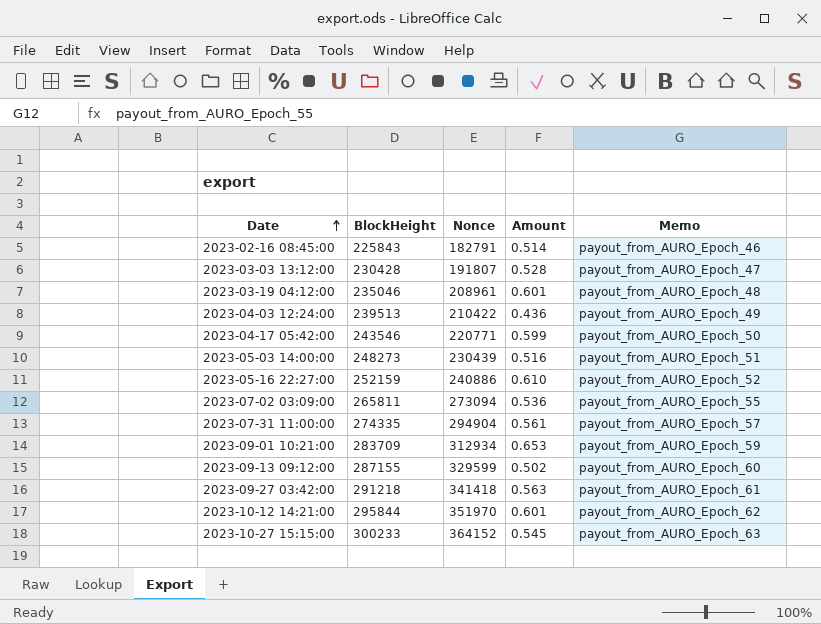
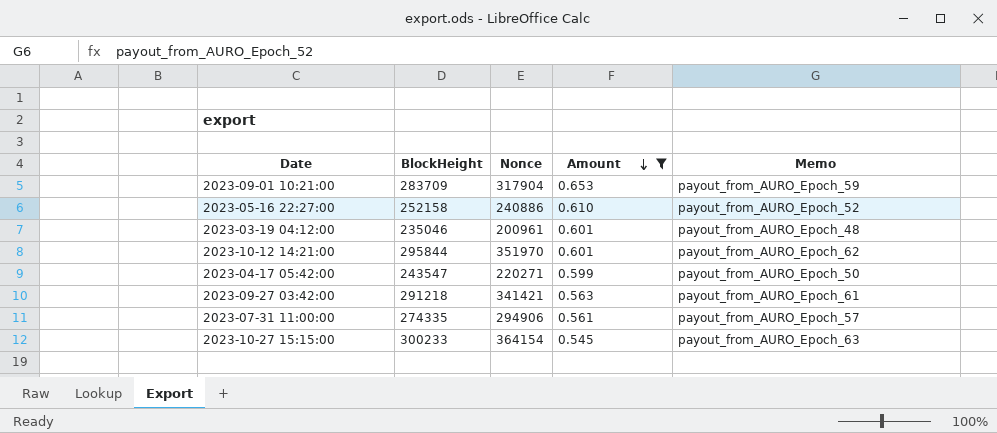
filter: none -> Amount >= 0.545
row order: Date ascending -> Amount descending
2023-09-01 10:21:00 | Nonce: 312934 -> 317904
2023-05-16 22:27:00 | BlockHeight: 252159 -> 252158
2023-03-19 04:12:00 | Nonce: 208961 -> 200961
2023-04-17 05:42:00 | BlockHeight: 243546 -> 243547
2023-04-17 05:42:00 | Nonce: 220771 -> 220271
2023-09-27 03:42:00 | Nonce: 341418 -> 341421
2023-07-31 11:00:00 | Nonce: 294904 -> 294906
2023-10-27 15:15:00 | Nonce: 364152 -> 364154

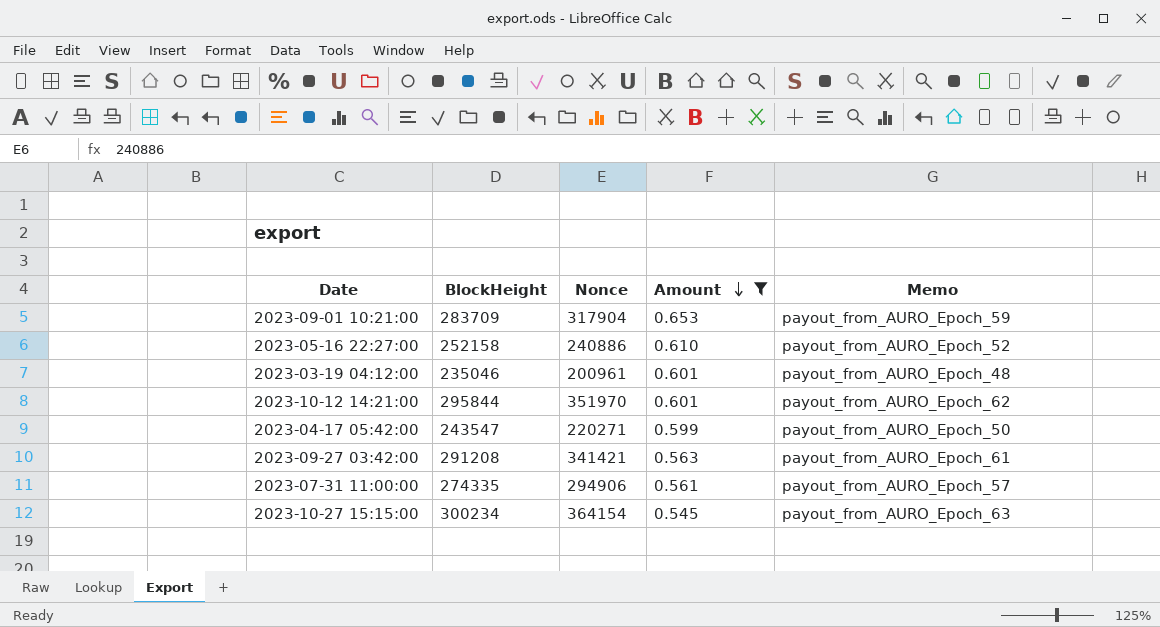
2023-09-27 03:42:00 | BlockHeight: 291218 -> 291208
2023-10-27 15:15:00 | BlockHeight: 300233 -> 300234

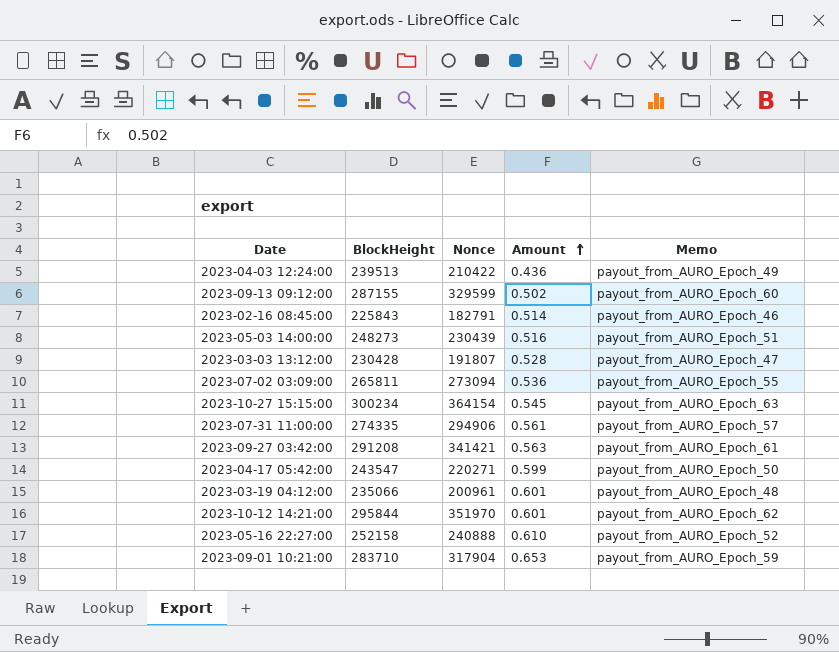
filter: Amount >= 0.545 -> none
row order: Amount descending -> Amount ascending
2023-03-19 04:12:00 | BlockHeight: 235046 -> 235066
2023-05-16 22:27:00 | Nonce: 240886 -> 240888
2023-09-01 10:21:00 | BlockHeight: 283709 -> 283710

